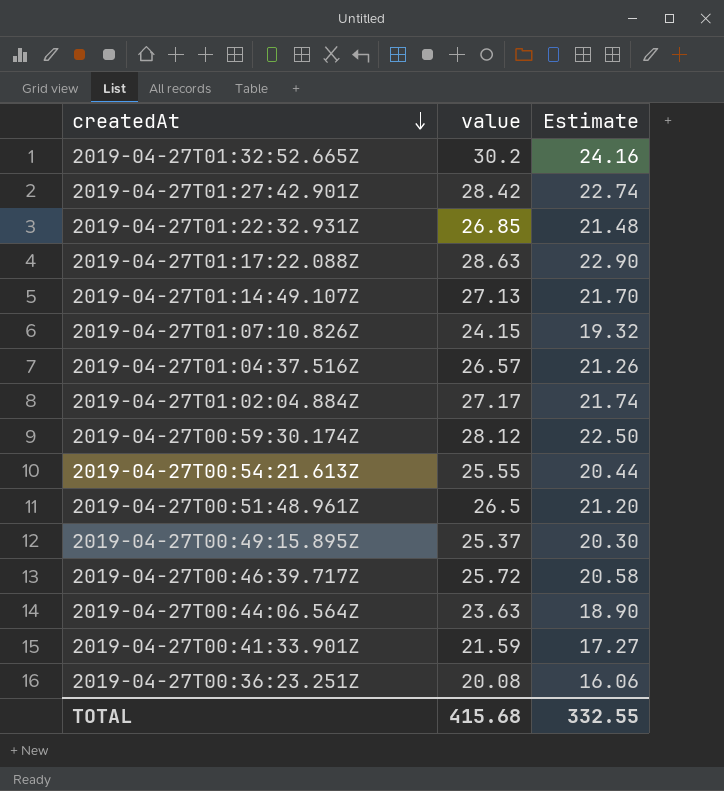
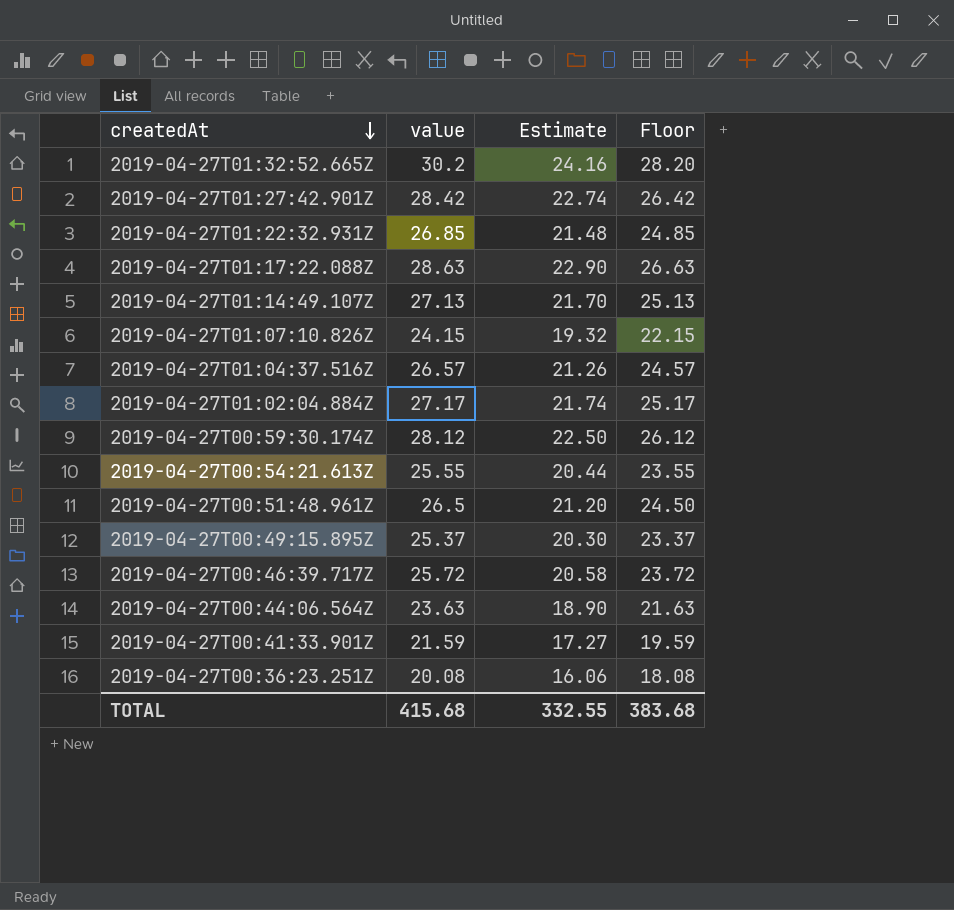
column Floor | formula: none -> [value] - 2

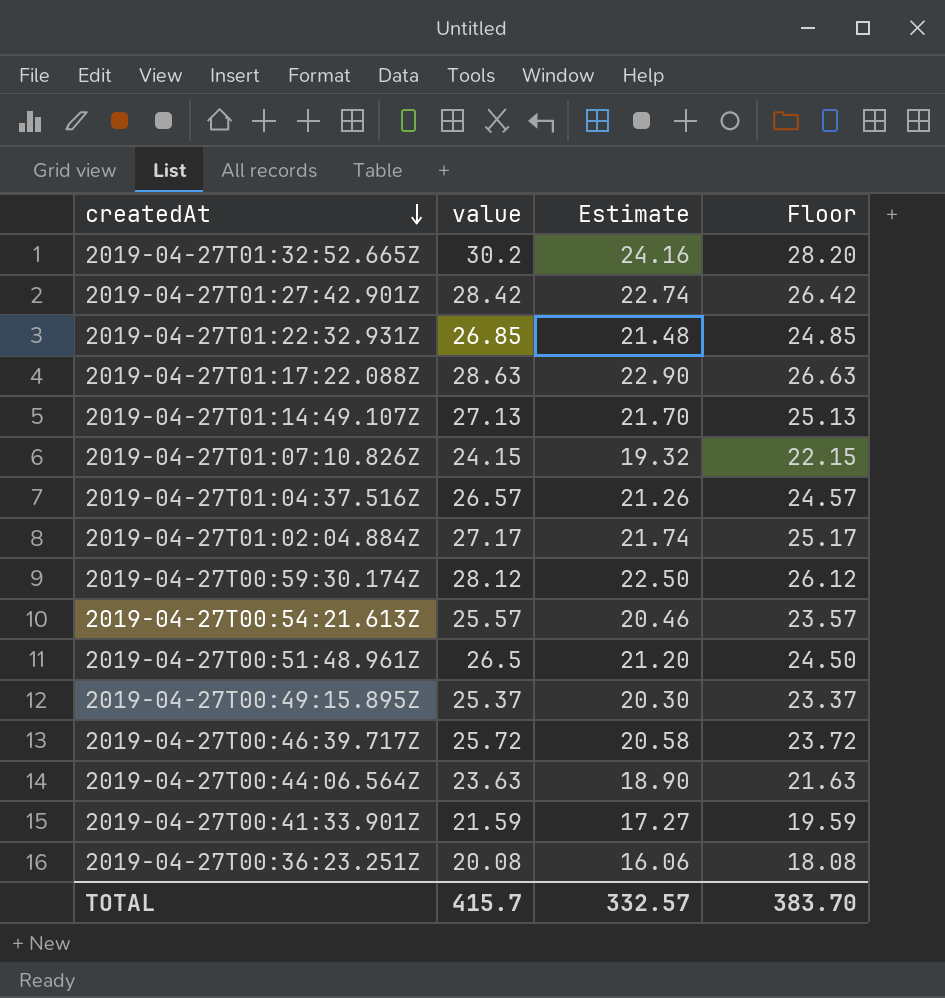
2019-04-27T00:54:21.613Z | value: 25.55 -> 25.57
2019-04-27T00:54:21.613Z | Estimate: 20.44 -> 20.46
2019-04-27T00:54:21.613Z | Floor: 23.55 -> 23.57
TOTAL | value: 415.68 -> 415.7
TOTAL | Estimate: 332.55 -> 332.57
TOTAL | Floor: 383.68 -> 383.70

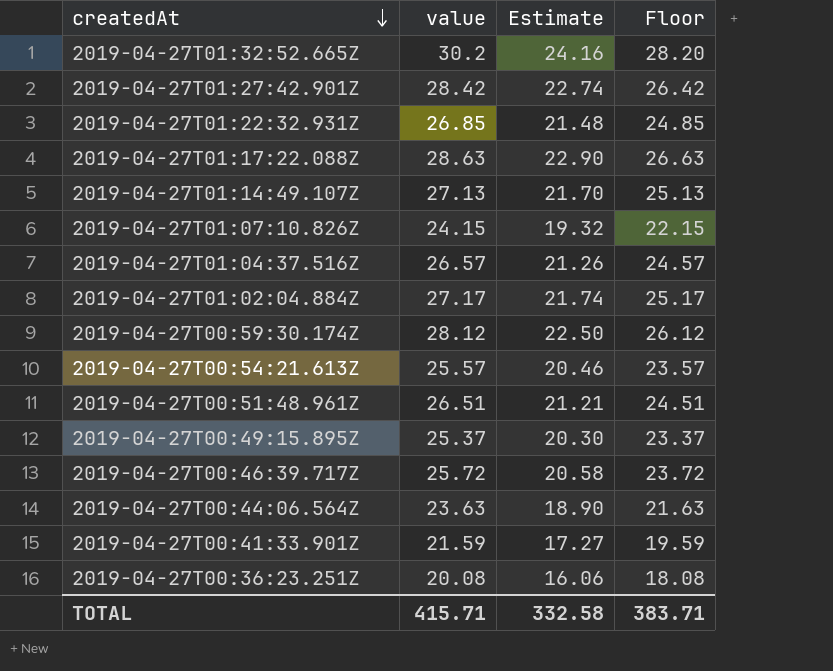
2019-04-27T00:51:48.961Z | value: 26.5 -> 26.51
2019-04-27T00:51:48.961Z | Estimate: 21.20 -> 21.21
2019-04-27T00:51:48.961Z | Floor: 24.50 -> 24.51
TOTAL | value: 415.7 -> 415.71
TOTAL | Estimate: 332.57 -> 332.58
TOTAL | Floor: 383.70 -> 383.71

